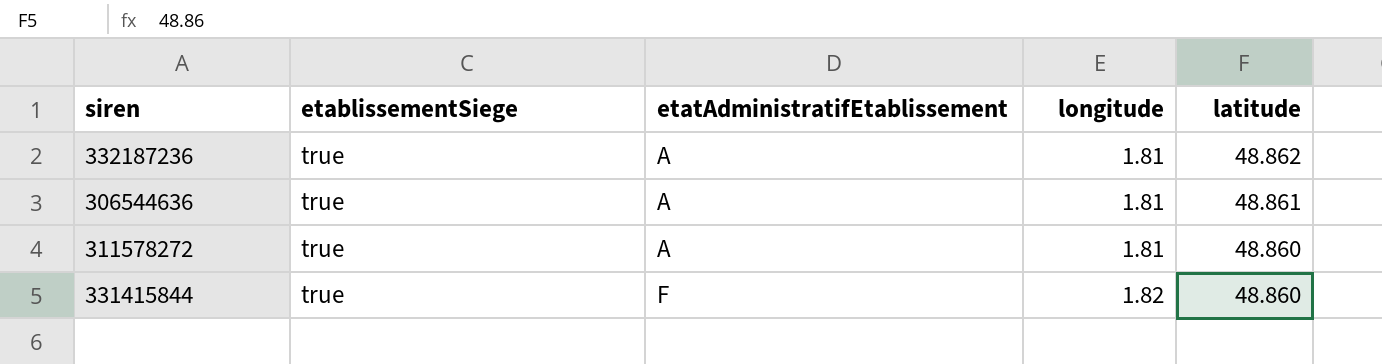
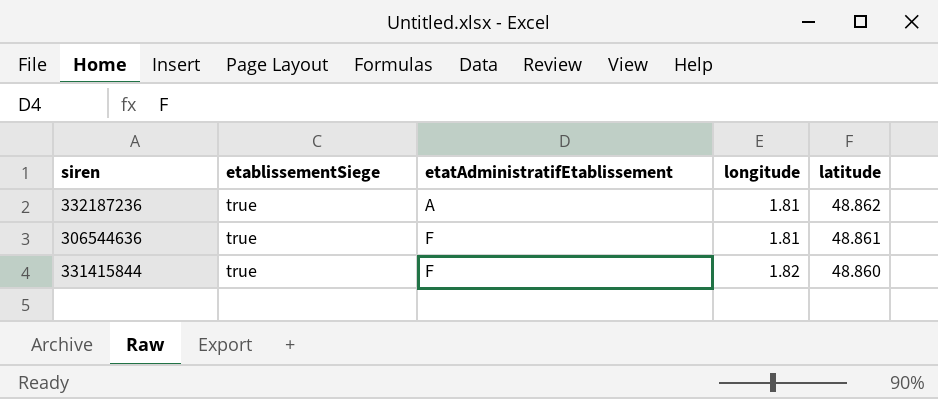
row 311578272: true | A | 1.81 | 48.860 -> none
306544636 | etatAdministratifEtablissement: A -> F

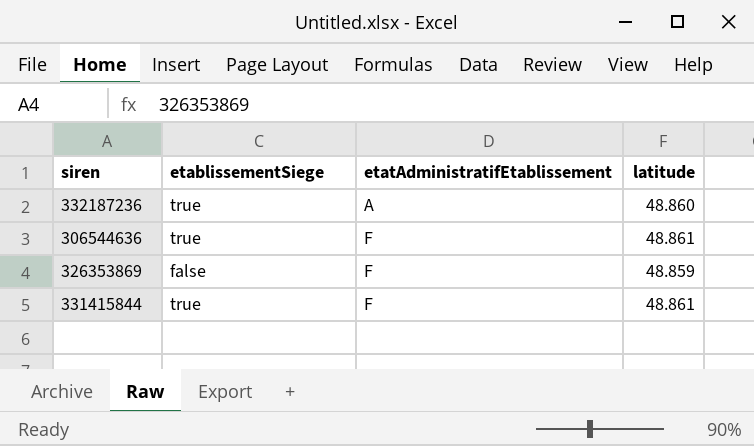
column longitude | position: 4 -> none
332187236 | latitude: 48.862 -> 48.860
row 326353869: none -> false | F | 48.859
331415844 | latitude: 48.860 -> 48.861

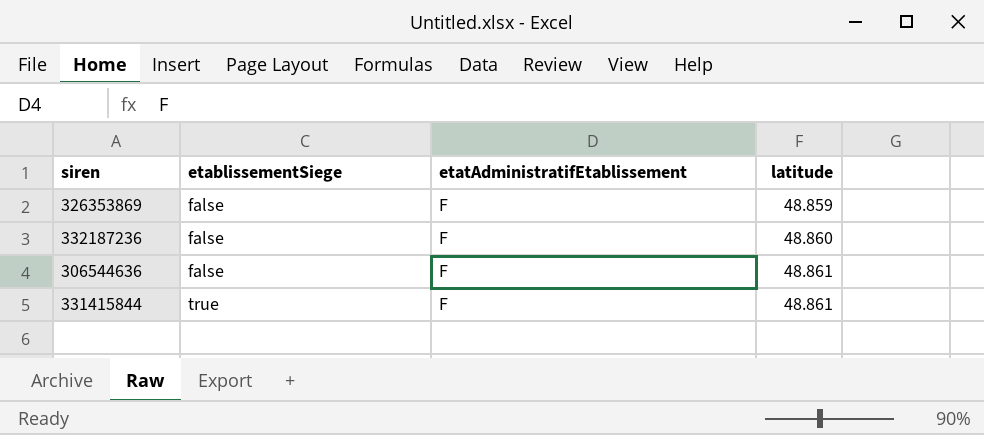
row order: etatAdministratifEtablissement ascending -> etablissementSiege ascending
332187236 | etablissementSiege: true -> false
332187236 | etatAdministratifEtablissement: A -> F
306544636 | etablissementSiege: true -> false

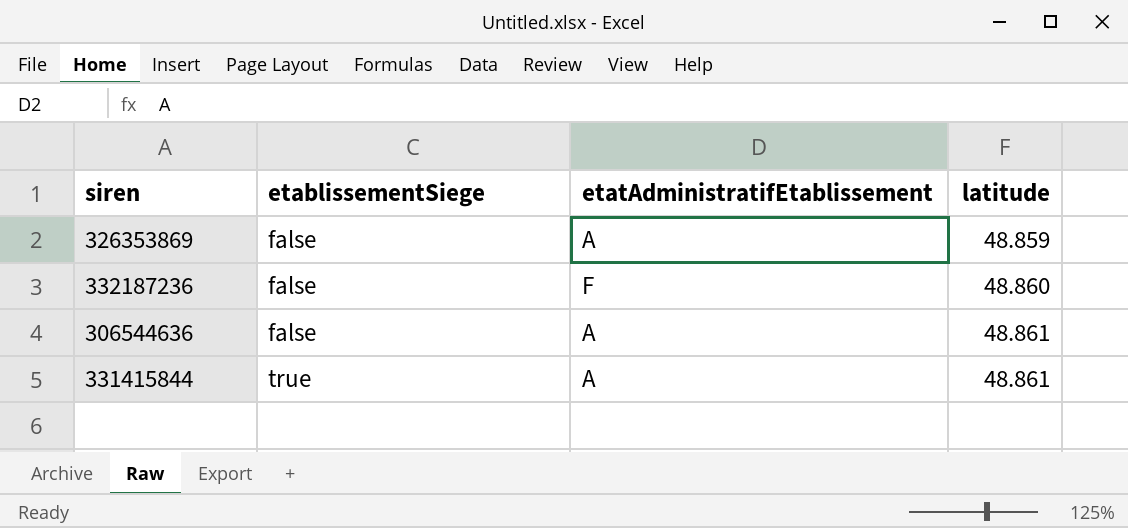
326353869 | etatAdministratifEtablissement: F -> A
306544636 | etatAdministratifEtablissement: F -> A
331415844 | etatAdministratifEtablissement: F -> A

